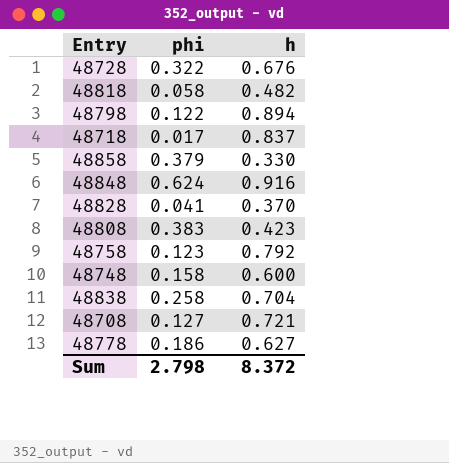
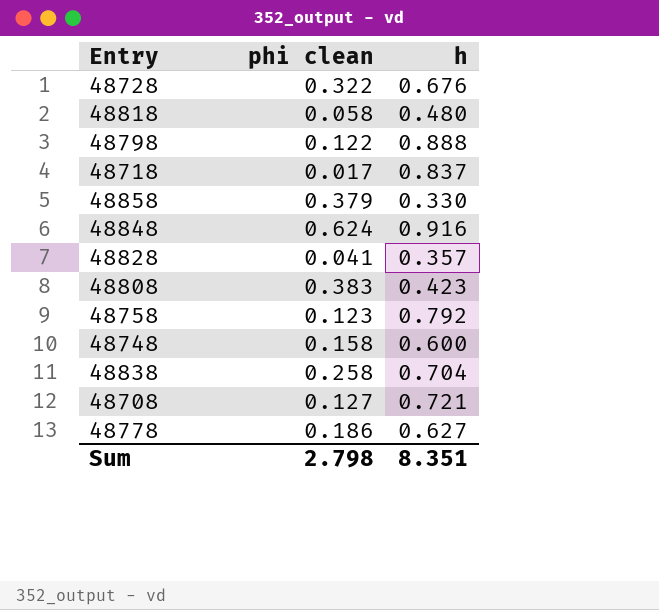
column name: phi -> phi clean
48818 | h: 0.482 -> 0.480
48798 | h: 0.894 -> 0.888
48828 | h: 0.370 -> 0.357
Sum | h: 8.372 -> 8.351

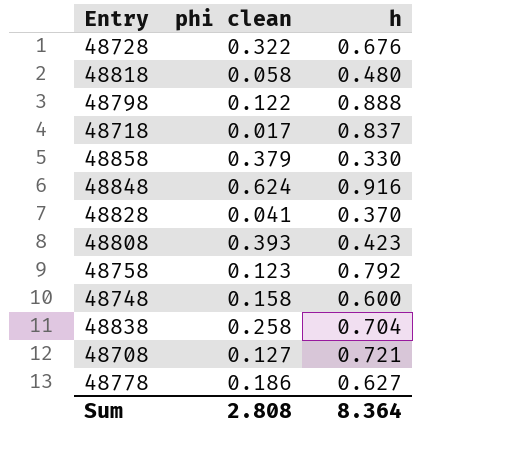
48828 | h: 0.357 -> 0.370
48808 | phi clean: 0.383 -> 0.393
Sum | phi clean: 2.798 -> 2.808
Sum | h: 8.351 -> 8.364

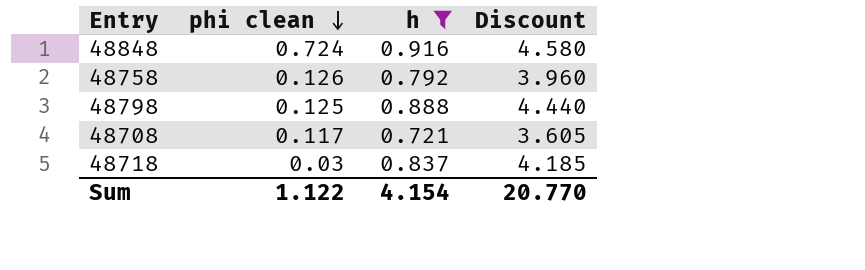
filter: none -> h >= 0.721
row order: none -> phi clean descending
column Discount | formula: none -> [h] * 5
48848 | phi clean: 0.624 -> 0.724
48758 | phi clean: 0.123 -> 0.126
48798 | phi clean: 0.122 -> 0.125
48708 | phi clean: 0.127 -> 0.117
48718 | phi clean: 0.017 -> 0.03
Sum | phi clean: 2.808 -> 1.122
Sum | h: 8.364 -> 4.154

